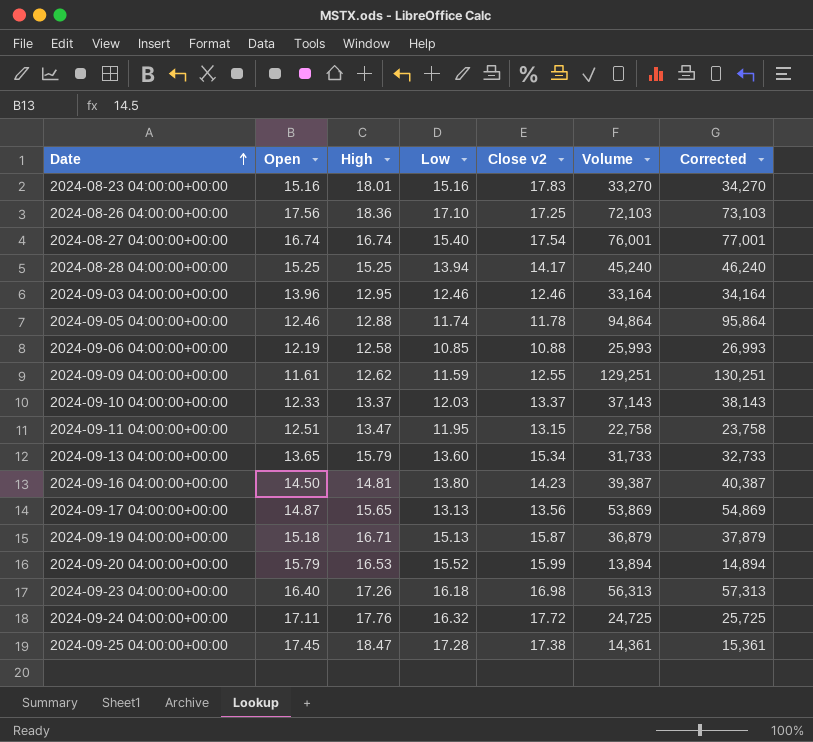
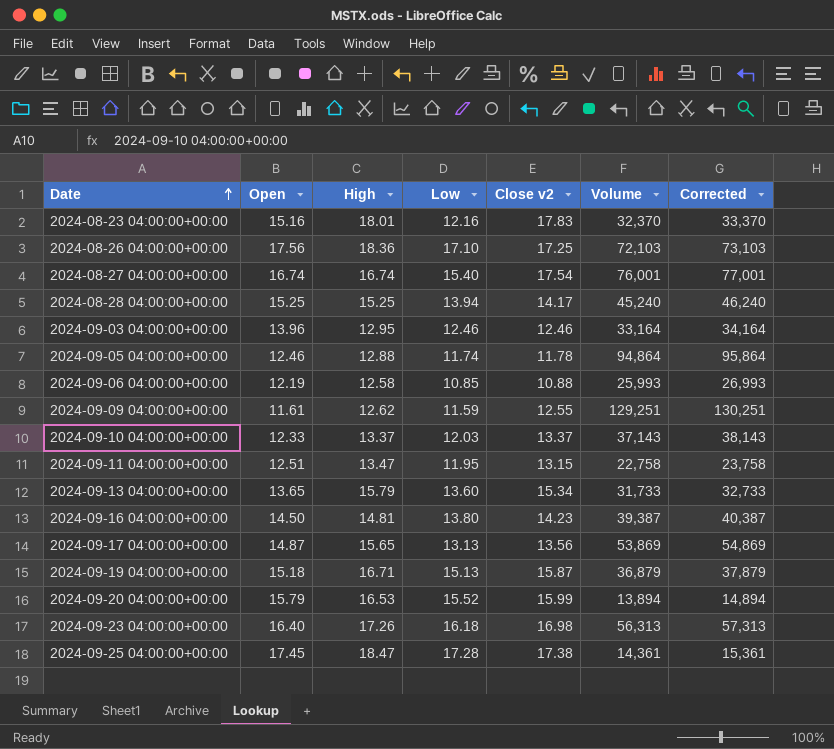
row 2024-09-24 04:00:00+00:00: 17.11 | 17.76 | 16.32 | 17.72 | 24,725 | 25,725 -> none
2024-08-23 04:00:00+00:00 | Low: 15.16 -> 12.16
2024-08-23 04:00:00+00:00 | Volume: 33,270 -> 32,370
2024-08-23 04:00:00+00:00 | Corrected: 34,270 -> 33,370

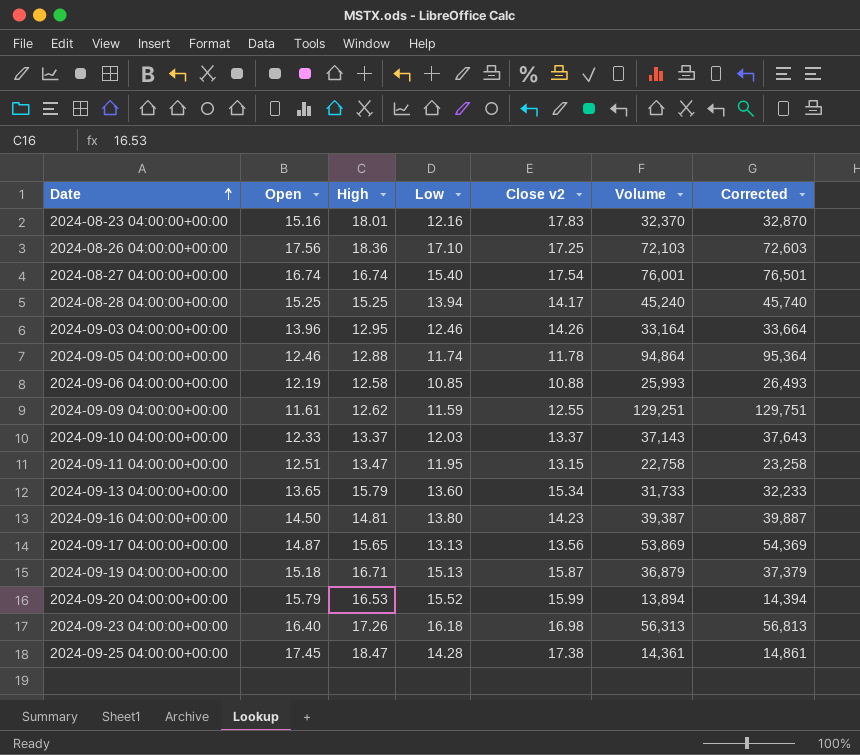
column Corrected | formula: [Volume] + 1000 -> [Volume] + 500
2024-09-03 04:00:00+00:00 | Close v2: 12.46 -> 14.26
2024-09-25 04:00:00+00:00 | Low: 17.28 -> 14.28

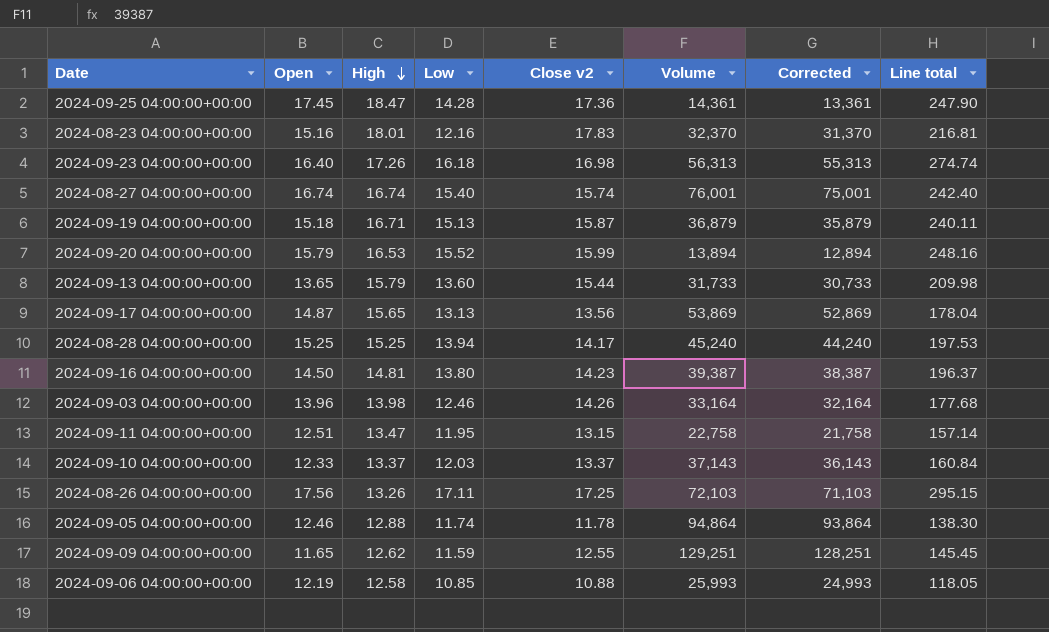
row order: Date ascending -> High descending
column Corrected | formula: [Volume] + 500 -> [Volume] - 1000
column Line total | formula: none -> [Low] * [Close v2]
2024-09-25 04:00:00+00:00 | Close v2: 17.38 -> 17.36
2024-08-27 04:00:00+00:00 | Close v2: 17.54 -> 15.74
2024-09-13 04:00:00+00:00 | Close v2: 15.34 -> 15.44
2024-09-03 04:00:00+00:00 | High: 12.95 -> 13.98
2024-08-26 04:00:00+00:00 | High: 18.36 -> 13.26
2024-08-26 04:00:00+00:00 | Low: 17.10 -> 17.11
2024-09-09 04:00:00+00:00 | Open: 11.61 -> 11.65

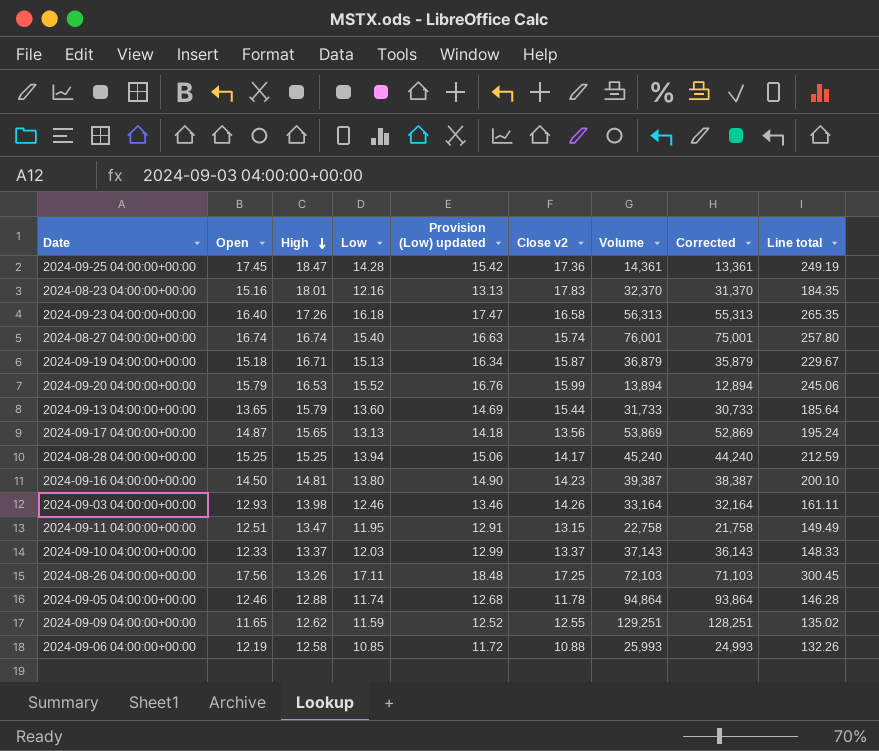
column Provision (Low) updated | formula: none -> [Low] * 1.08
column Line total | formula: [Low] * [Close v2] -> [Open] * [Low]
2024-09-23 04:00:00+00:00 | Close v2: 16.98 -> 16.58
2024-09-03 04:00:00+00:00 | Open: 13.96 -> 12.93

